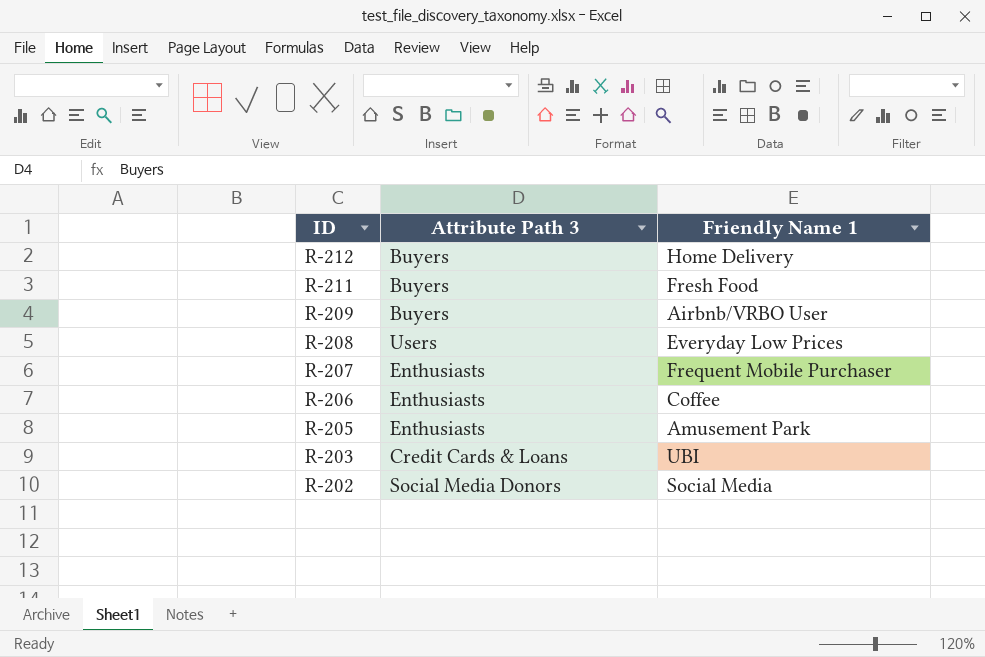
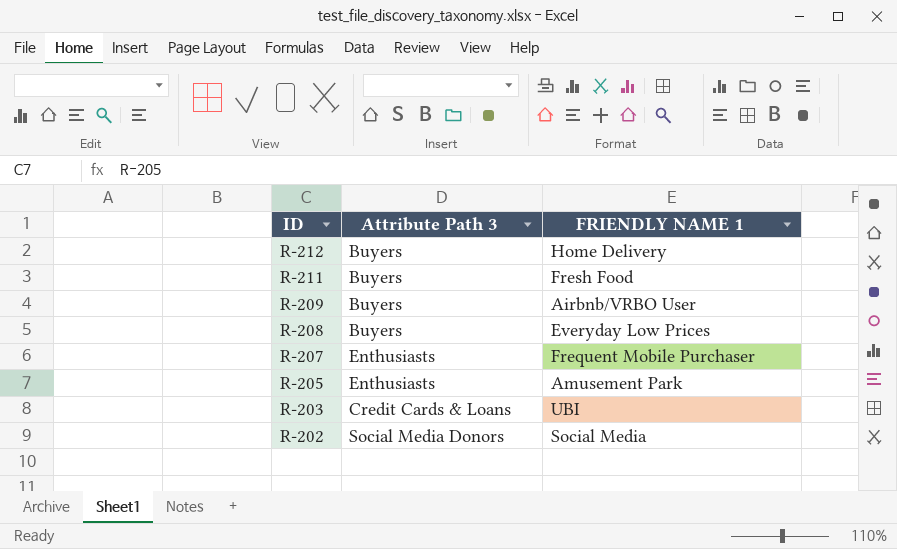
column name: Friendly Name 1 -> FRIENDLY NAME 1
row R-206: Enthusiasts | Coffee -> none
R-208 | Attribute Path 3: Users -> Buyers

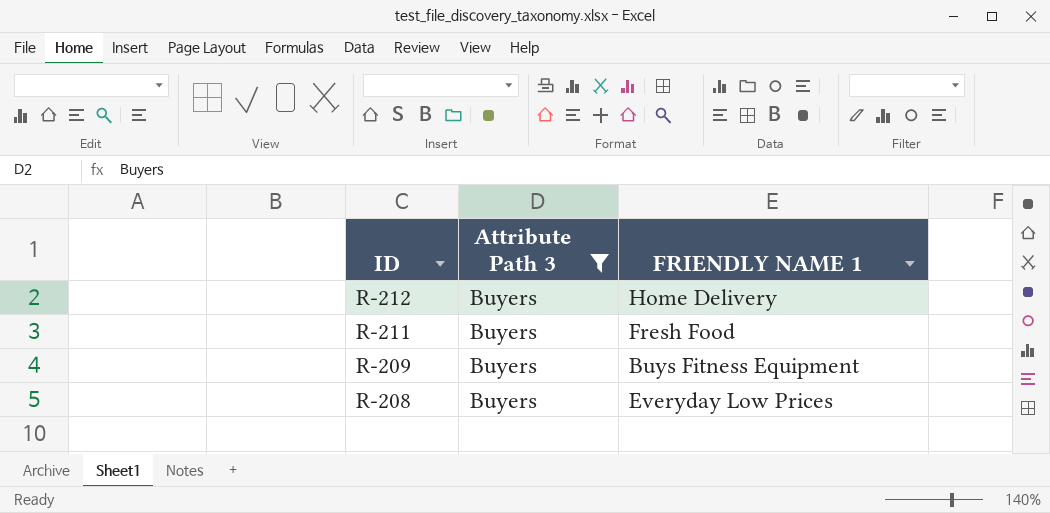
filter: none -> Attribute Path 3 = Buyers
R-209 | FRIENDLY NAME 1: Airbnb/VRBO User -> Buys Fitness Equipment

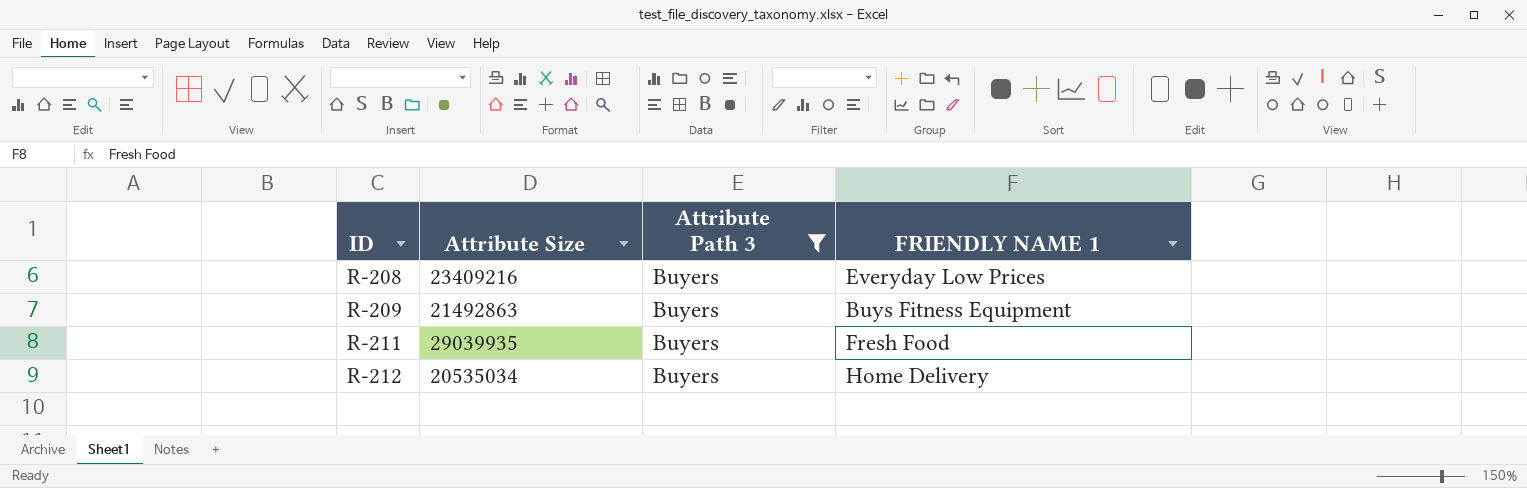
row order: ID descending -> ID ascending
column Attribute Size | position: none -> 2

